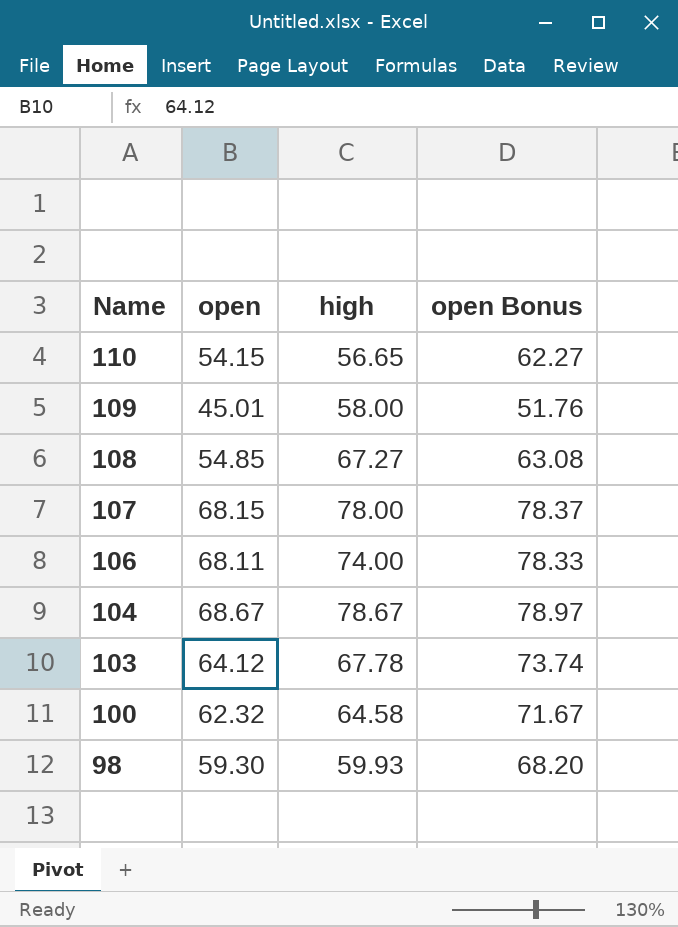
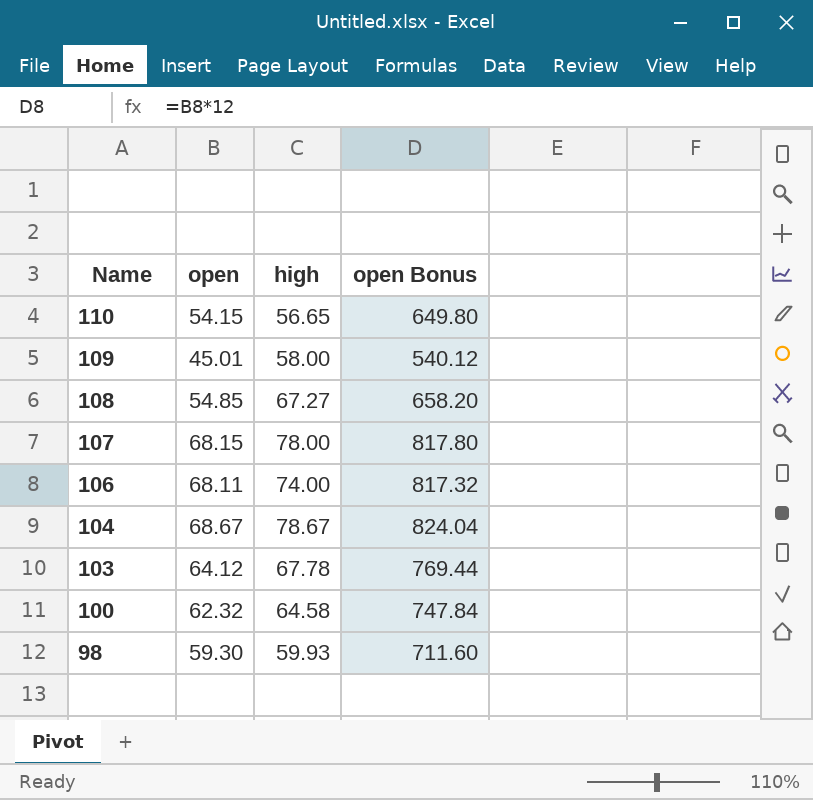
column open Bonus | formula: [open] * 1.15 -> [open] * 12

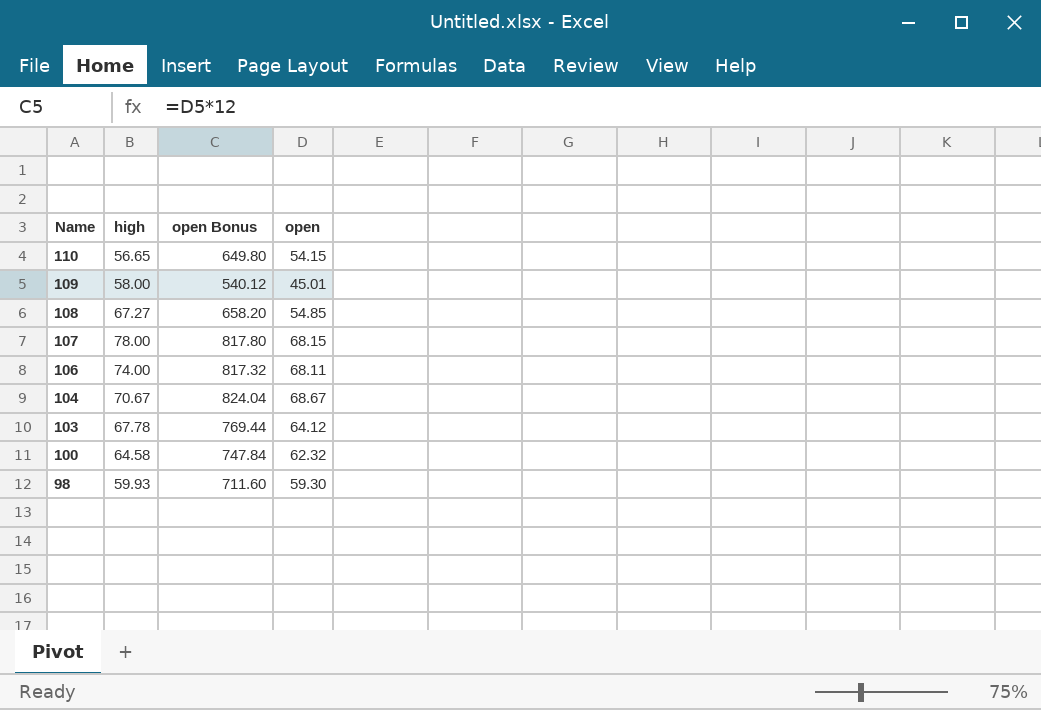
column open | position: 2 -> 4
104 | high: 78.67 -> 70.67

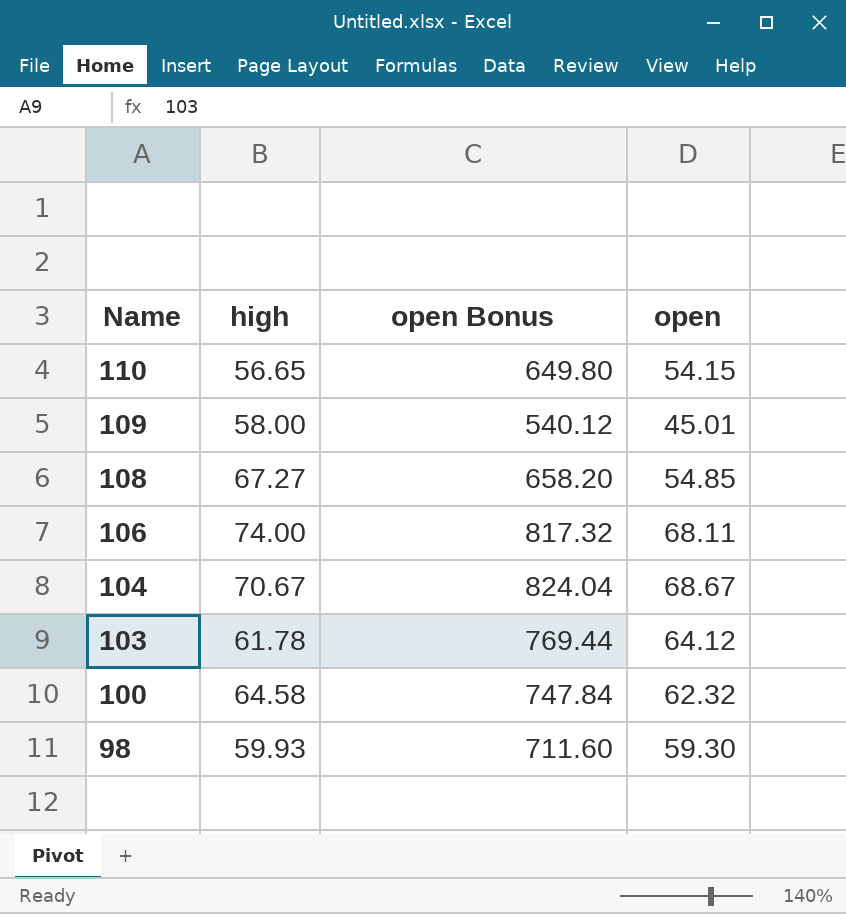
row 107: 78.00 | 817.80 | 68.15 -> none
103 | high: 67.78 -> 61.78

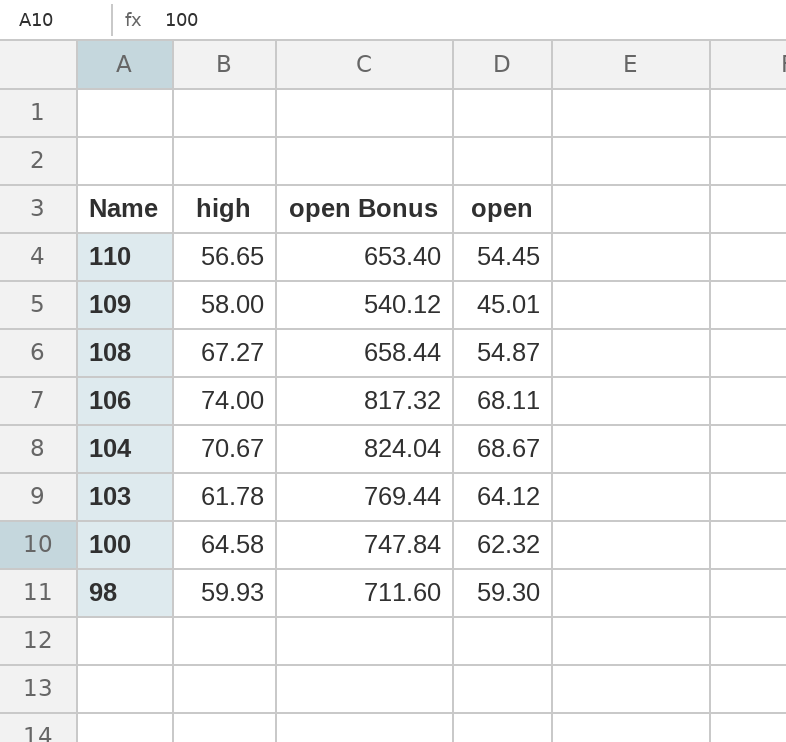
110 | open Bonus: 649.80 -> 653.40
110 | open: 54.15 -> 54.45
108 | open Bonus: 658.20 -> 658.44
108 | open: 54.85 -> 54.87

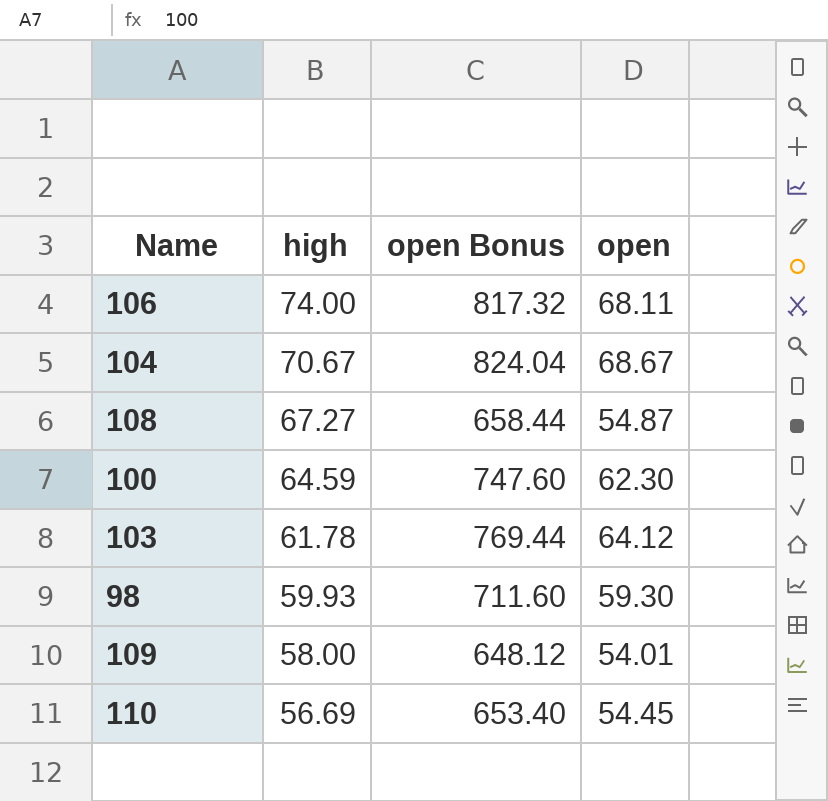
row order: Name descending -> high descending
100 | high: 64.58 -> 64.59
100 | open Bonus: 747.84 -> 747.60
100 | open: 62.32 -> 62.30
109 | open Bonus: 540.12 -> 648.12
109 | open: 45.01 -> 54.01
110 | high: 56.65 -> 56.69

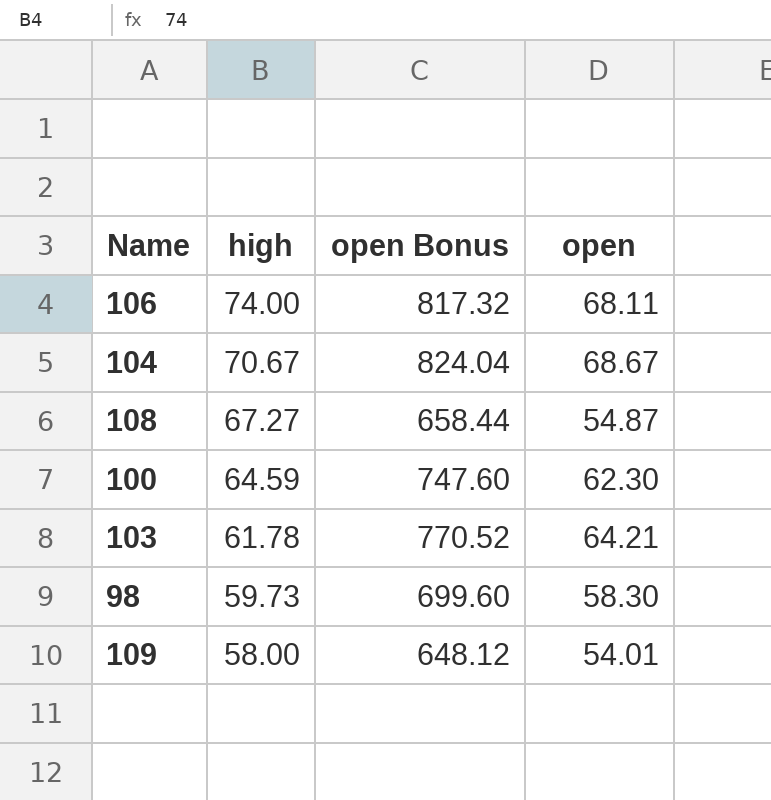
row 110: 56.69 | 653.40 | 54.45 -> none
103 | open Bonus: 769.44 -> 770.52
103 | open: 64.12 -> 64.21
98 | high: 59.93 -> 59.73
98 | open Bonus: 711.60 -> 699.60
98 | open: 59.30 -> 58.30

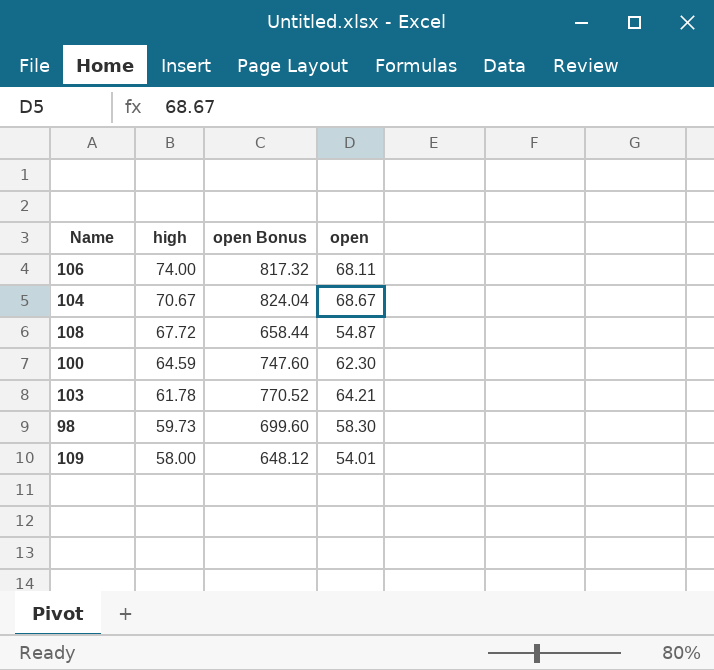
108 | high: 67.27 -> 67.72

